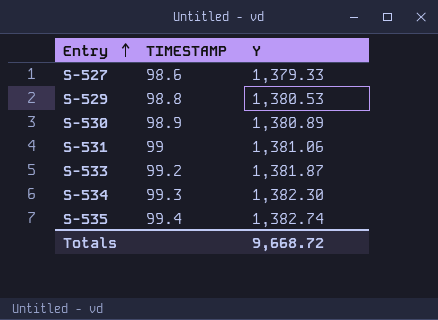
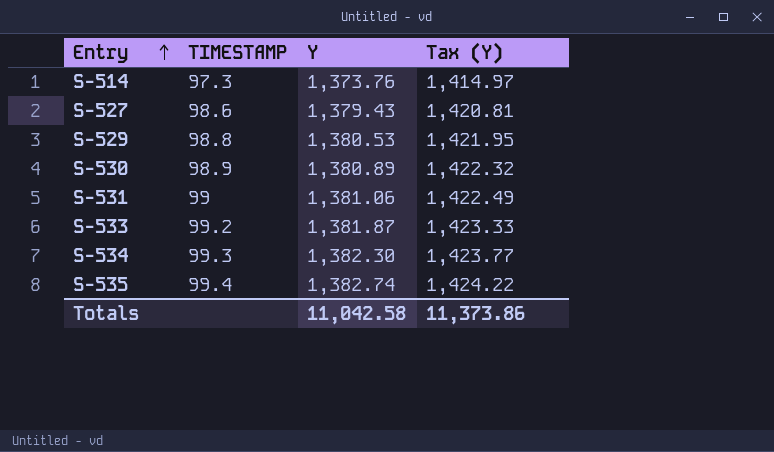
column Tax (Y) | formula: none -> [Y] * 1.03
row S-514: none -> 97.3 | 1,373.76 | 1,414.97
S-527 | Y: 1,379.33 -> 1,379.43
Totals | Y: 9,668.72 -> 11,042.58

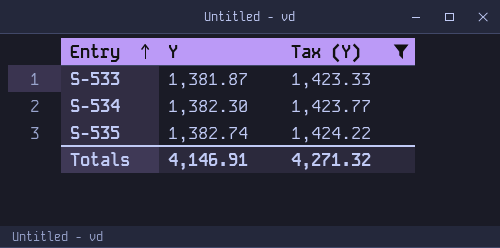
filter: none -> Tax (Y) >= 1,423.33
column TIMESTAMP | position: 2 -> none
Totals | Y: 11,042.58 -> 4,146.91
Totals | Tax (Y): 11,373.86 -> 4,271.32

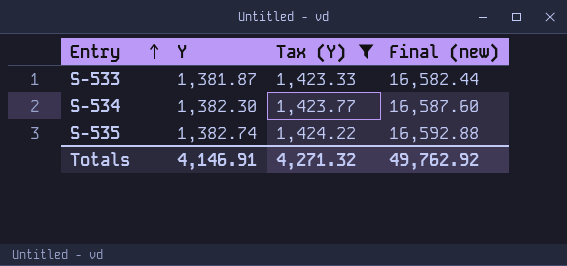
column Final (new) | formula: none -> [Y] * 12

